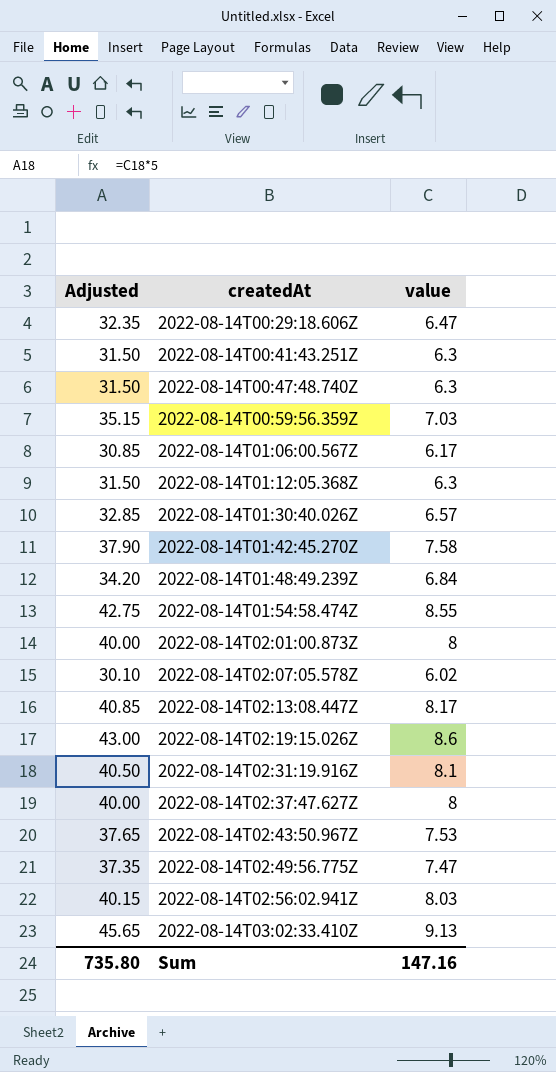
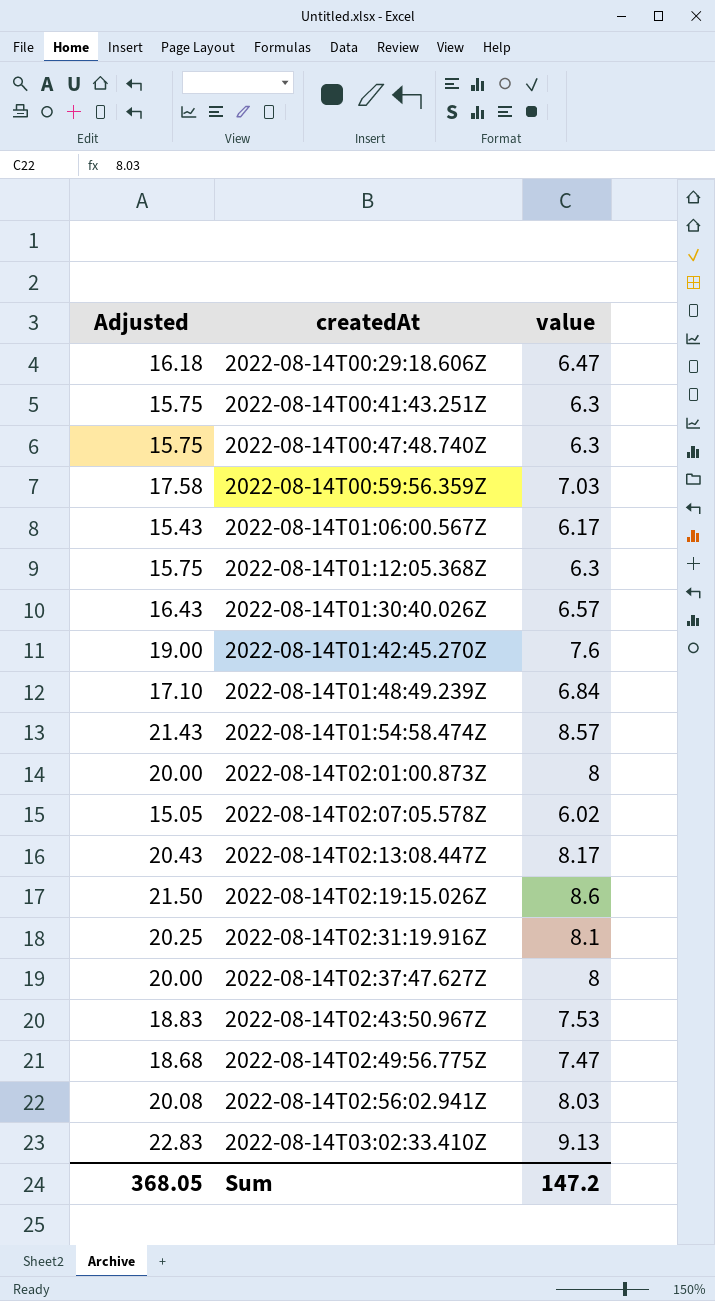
column Adjusted | formula: [value] * 5 -> [value] * 2.5
2022-08-14T01:42:45.270Z | value: 7.58 -> 7.6
2022-08-14T01:54:58.474Z | value: 8.55 -> 8.57
Sum | Adjusted: 735.80 -> 368.05
Sum | value: 147.16 -> 147.2

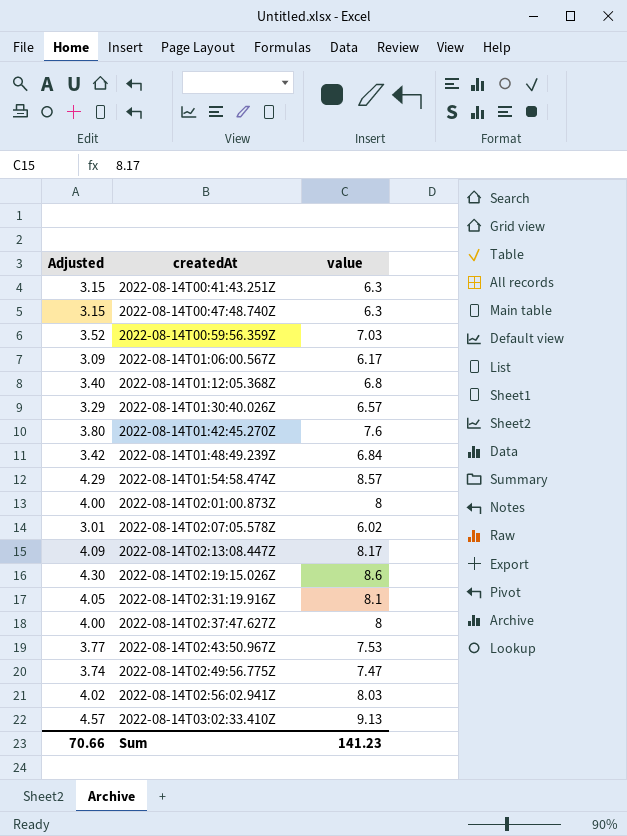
column Adjusted | formula: [value] * 2.5 -> [value] * 0.5
row 2022-08-14T00:29:18.606Z: 16.18 | 6.47 -> none
2022-08-14T01:12:05.368Z | value: 6.3 -> 6.8
Sum | Adjusted: 368.05 -> 70.66
Sum | value: 147.2 -> 141.23

